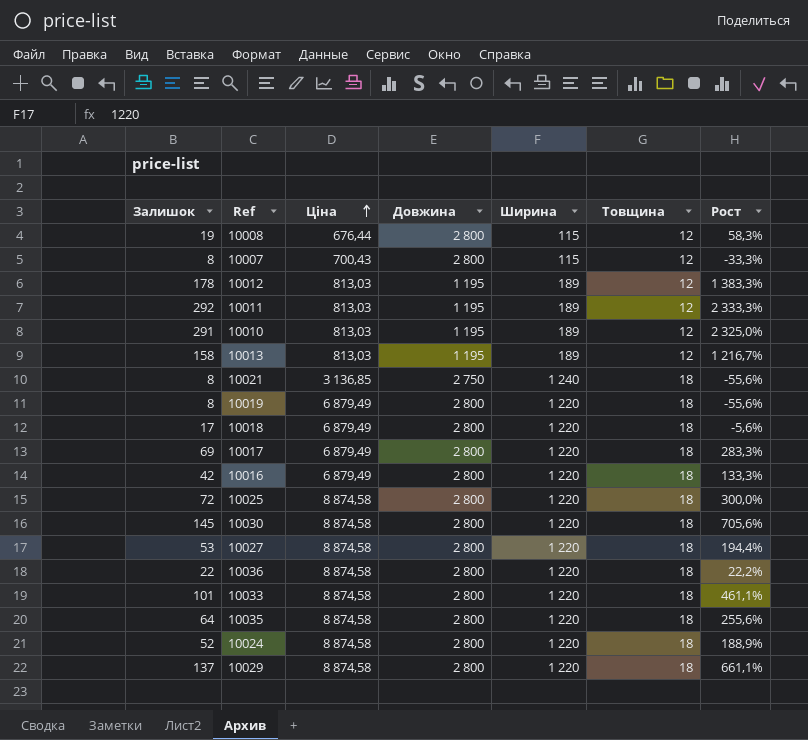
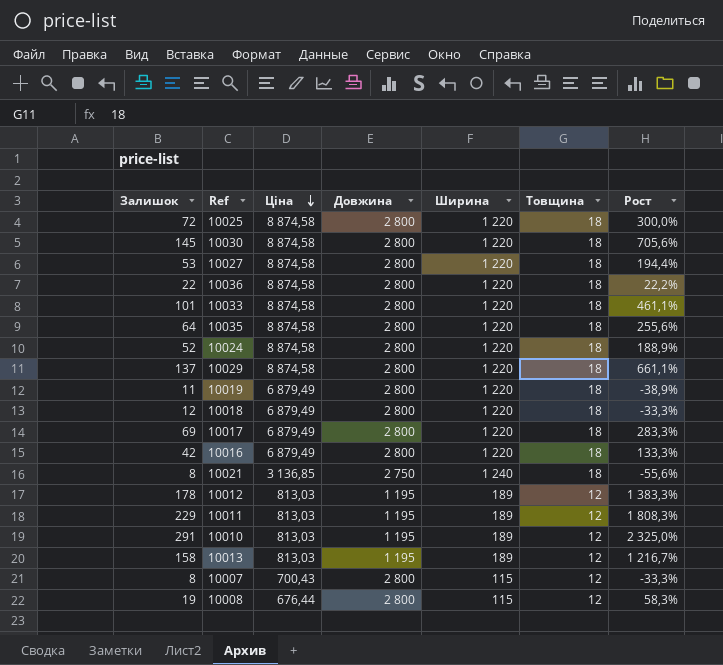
row order: Ціна ascending -> Ціна descending
10019 | Залишок: 8 -> 11
10019 | Рост: -55,6% -> -38,9%
10018 | Залишок: 17 -> 12
10018 | Рост: -5,6% -> -33,3%
10011 | Залишок: 292 -> 229
10011 | Рост: 2 333,3% -> 1 808,3%

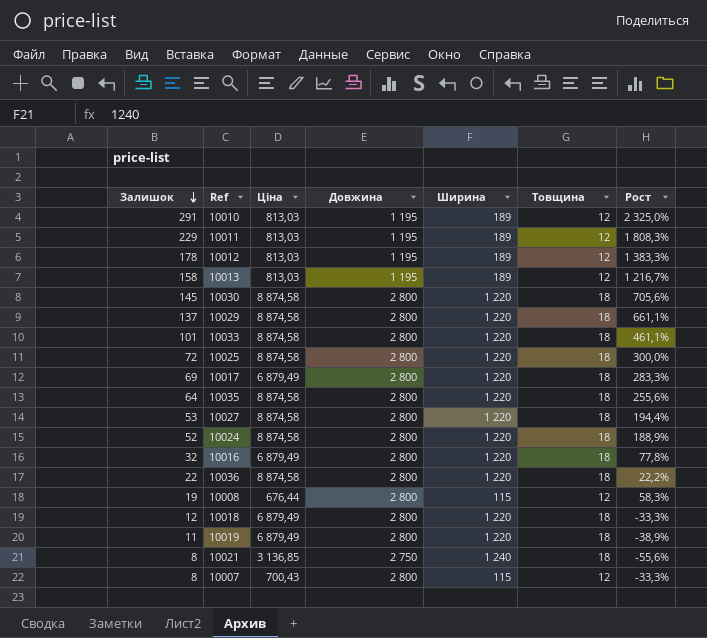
row order: Ціна descending -> Залишок descending
10016 | Залишок: 42 -> 32
10016 | Рост: 133,3% -> 77,8%

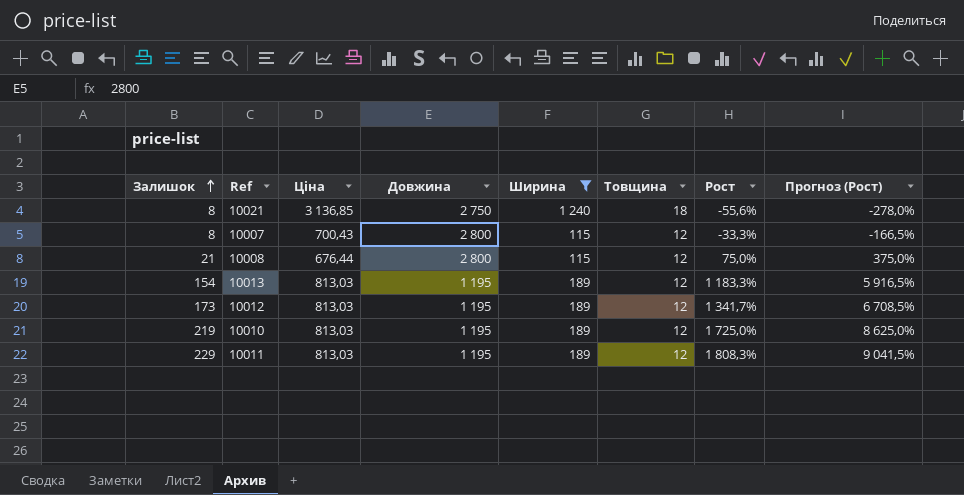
filter: none -> Ширина != 1 220
row order: Залишок descending -> Залишок ascending
column Прогноз (Рост) | formula: none -> [Рост] * 5
10008 | Залишок: 19 -> 21
10008 | Рост: 58,3% -> 75,0%
10013 | Залишок: 158 -> 154
10013 | Рост: 1 216,7% -> 1 183,3%
10012 | Залишок: 178 -> 173
10012 | Рост: 1 383,3% -> 1 341,7%
10010 | Залишок: 291 -> 219
10010 | Рост: 2 325,0% -> 1 725,0%

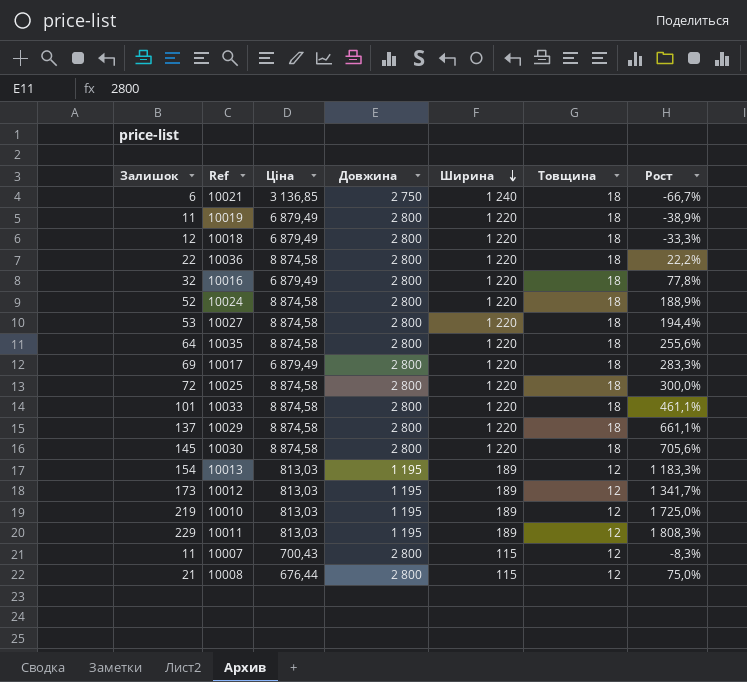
filter: Ширина != 1 220 -> none
row order: Залишок ascending -> Ширина descending
column Прогноз (Рост) | formula: [Рост] * 5 -> none
10021 | Залишок: 8 -> 6
10021 | Рост: -55,6% -> -66,7%
10007 | Залишок: 8 -> 11
10007 | Рост: -33,3% -> -8,3%

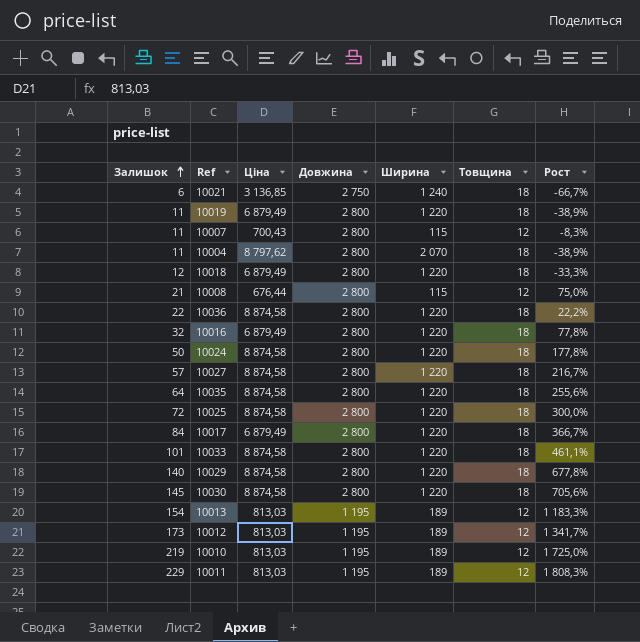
row order: Ширина descending -> Залишок ascending
row 10004: none -> 11 | 8 797,62 | 2 800 | 2 070 | 18 | -38,9%
10024 | Залишок: 52 -> 50
10024 | Рост: 188,9% -> 177,8%
10027 | Залишок: 53 -> 57
10027 | Рост: 194,4% -> 216,7%
10017 | Залишок: 69 -> 84
10017 | Рост: 283,3% -> 366,7%
10029 | Залишок: 137 -> 140
10029 | Рост: 661,1% -> 677,8%

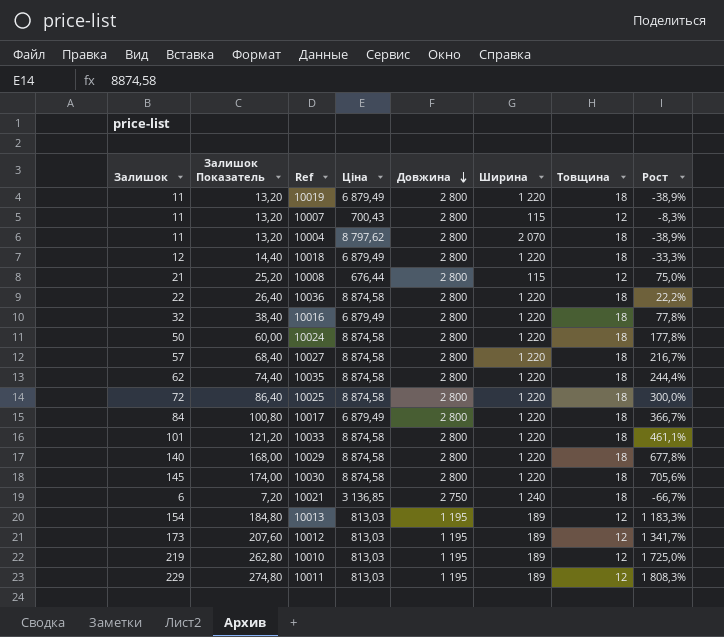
row order: Залишок ascending -> Довжина descending
column Залишок Показатель | formula: none -> [Залишок] * 1,2
10035 | Залишок: 64 -> 62
10035 | Рост: 255,6% -> 244,4%

